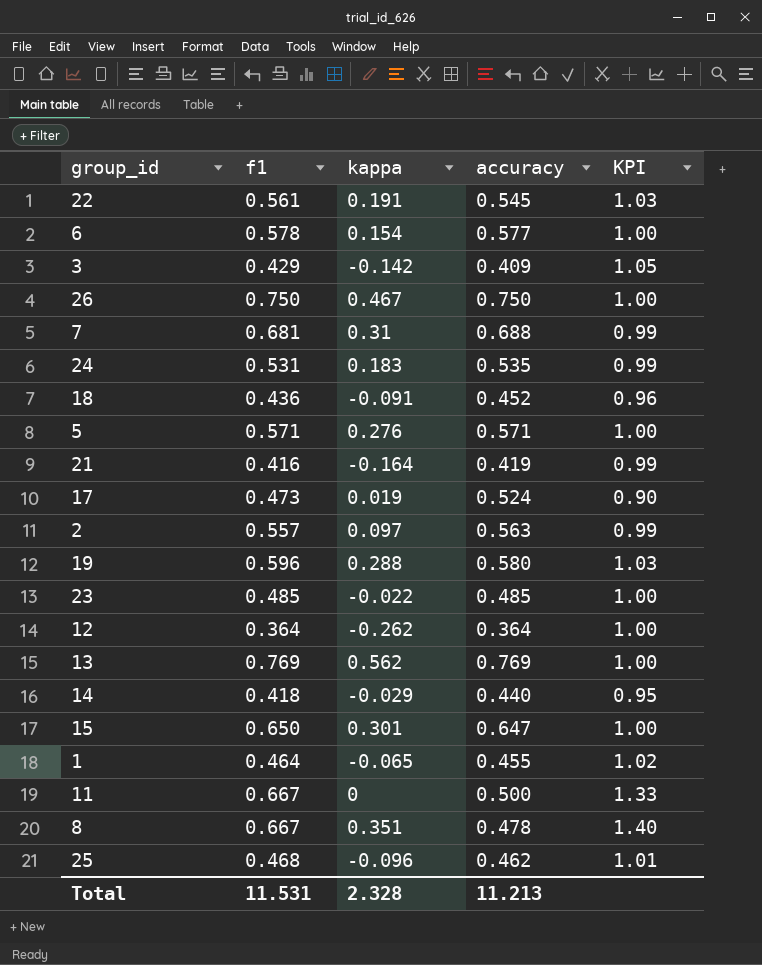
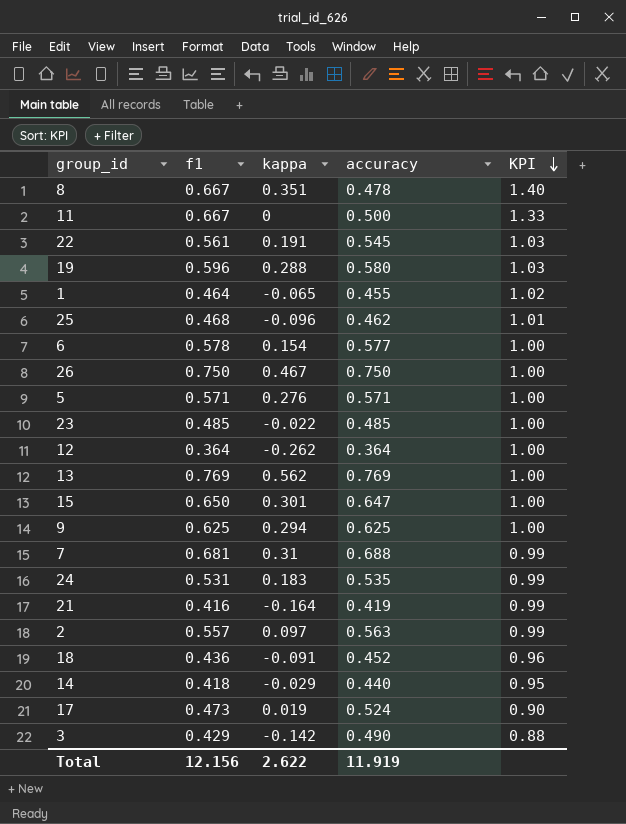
row order: none -> KPI descending
row 9: none -> 0.625 | 0.294 | 0.625 | 1.00
3 | accuracy: 0.409 -> 0.490
3 | KPI: 1.05 -> 0.88
Total | f1: 11.531 -> 12.156
Total | kappa: 2.328 -> 2.622
Total | accuracy: 11.213 -> 11.919

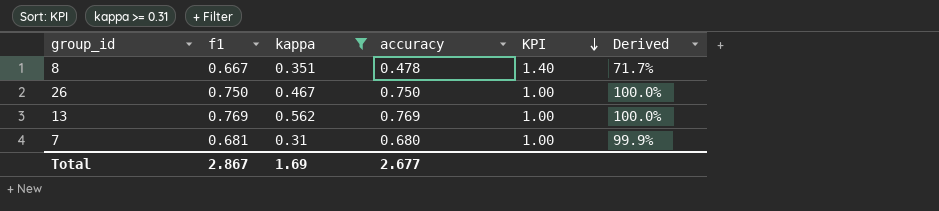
filter: none -> kappa >= 0.31
column Derived | formula: none -> [accuracy] / [f1]
7 | accuracy: 0.688 -> 0.680
7 | KPI: 0.99 -> 1.00
Total | f1: 12.156 -> 2.867
Total | kappa: 2.622 -> 1.69
Total | accuracy: 11.919 -> 2.677

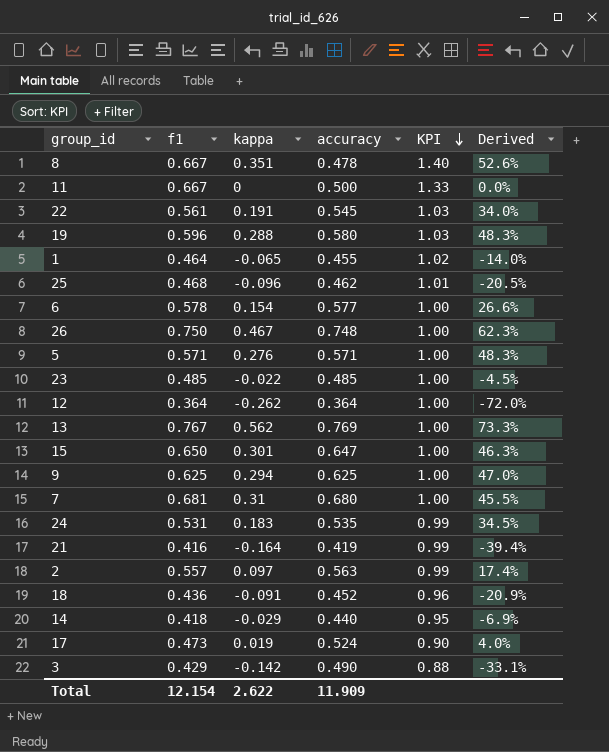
filter: kappa >= 0.31 -> none
column Derived | formula: [accuracy] / [f1] -> [kappa] / [f1]
26 | accuracy: 0.750 -> 0.748
13 | f1: 0.769 -> 0.767
Total | f1: 2.867 -> 12.154
Total | kappa: 1.69 -> 2.622
Total | accuracy: 2.677 -> 11.909

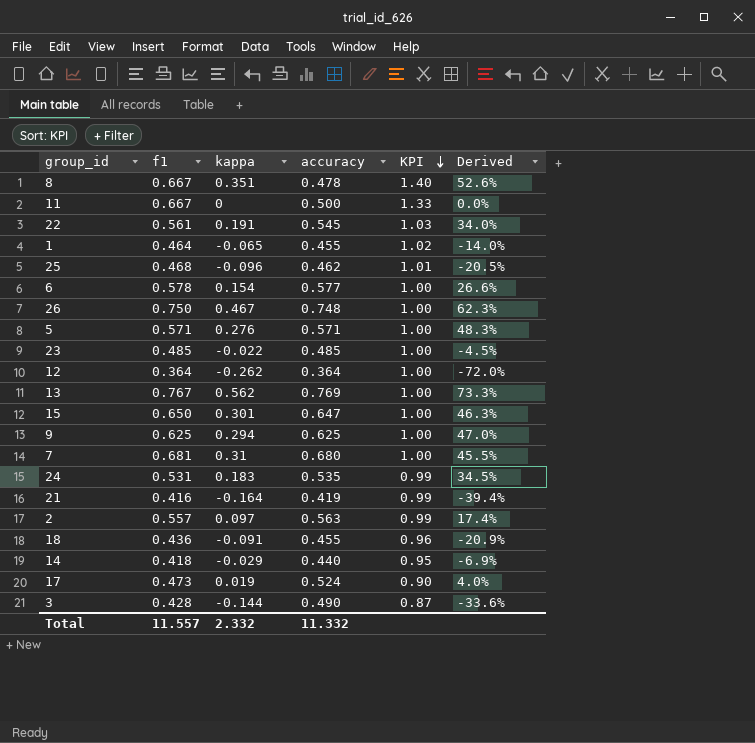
row 19: 0.596 | 0.288 | 0.580 | 1.03 | 48.3% -> none
18 | accuracy: 0.452 -> 0.455
3 | f1: 0.429 -> 0.428
3 | kappa: -0.142 -> -0.144
3 | KPI: 0.88 -> 0.87
3 | Derived: -33.1% -> -33.6%
Total | f1: 12.154 -> 11.557
Total | kappa: 2.622 -> 2.332
Total | accuracy: 11.909 -> 11.332

